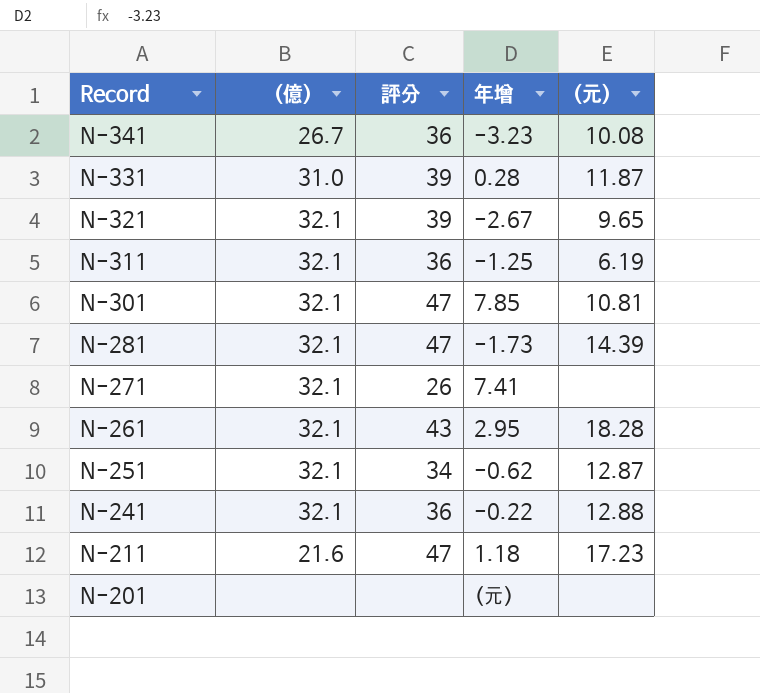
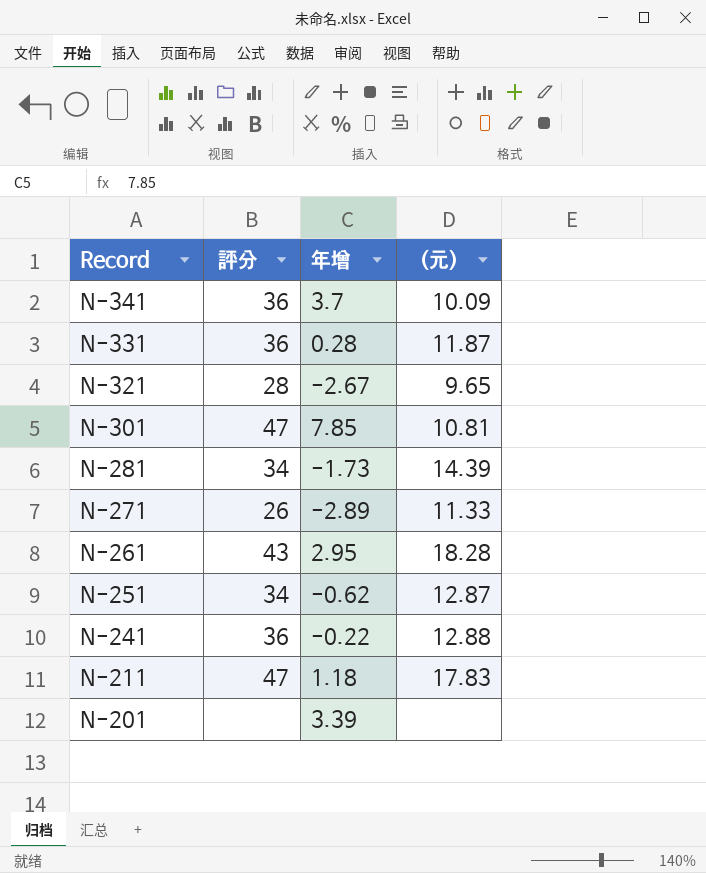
column (億) | position: 2 -> none
row N-311: 32.1 | 36 | -1.25 | 6.19 -> none
N-341 | 年增: -3.23 -> 3.7
N-341 | (元): 10.08 -> 10.09
N-331 | 評分: 39 -> 36
N-321 | 評分: 39 -> 28
N-281 | 評分: 47 -> 34
N-271 | 年增: 7.41 -> -2.89
N-271 | (元): none -> 11.33
N-211 | (元): 17.23 -> 17.83
N-201 | 年增: (元) -> 3.39

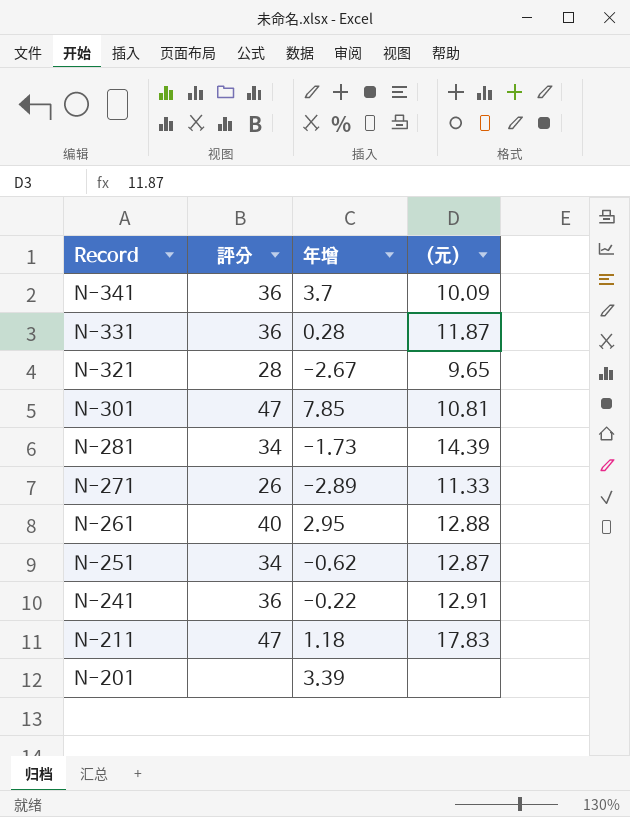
N-261 | 評分: 43 -> 40
N-261 | (元): 18.28 -> 12.88
N-241 | (元): 12.88 -> 12.91

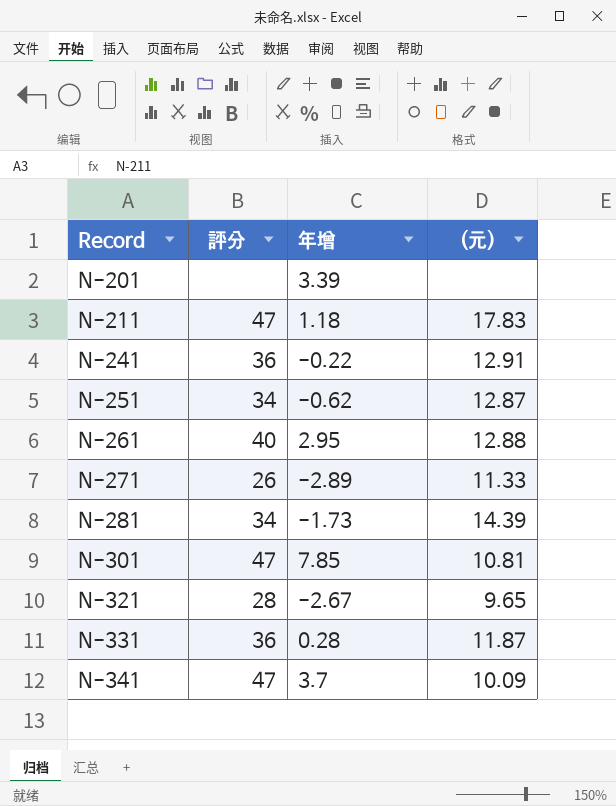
row order: Record descending -> Record ascending
N-341 | 評分: 36 -> 47

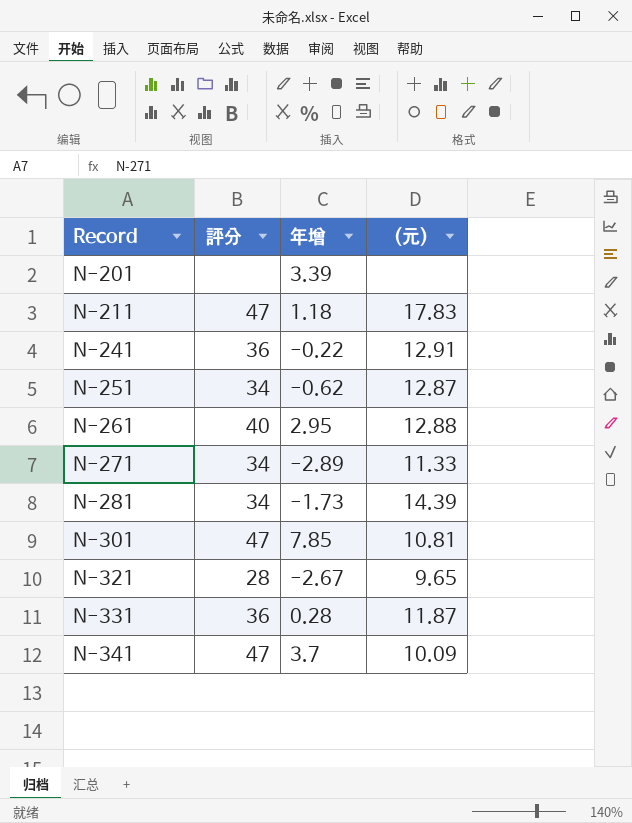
N-271 | 評分: 26 -> 34

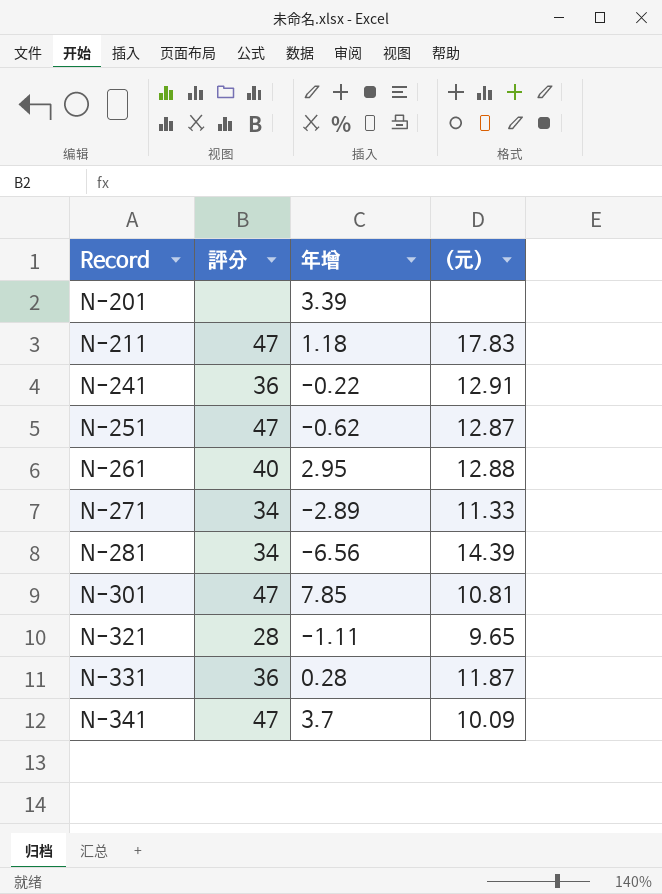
N-251 | 評分: 34 -> 47
N-281 | 年增: -1.73 -> -6.56
N-321 | 年增: -2.67 -> -1.11

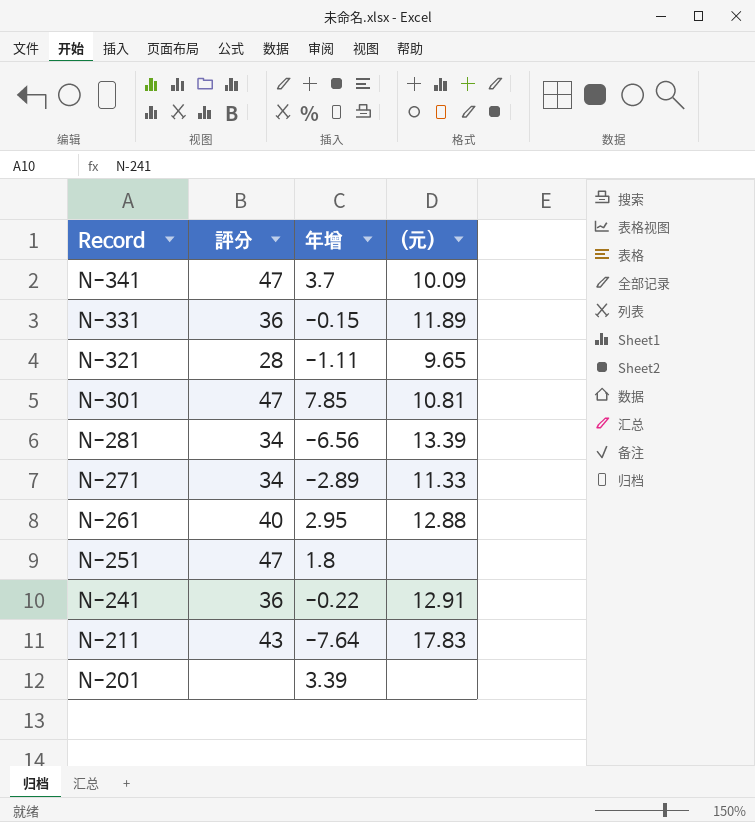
row order: Record ascending -> Record descending
N-331 | 年增: 0.28 -> -0.15
N-331 | (元): 11.87 -> 11.89
N-281 | (元): 14.39 -> 13.39
N-251 | 年增: -0.62 -> 1.8
N-251 | (元): 12.87 -> none
N-211 | 評分: 47 -> 43
N-211 | 年增: 1.18 -> -7.64

